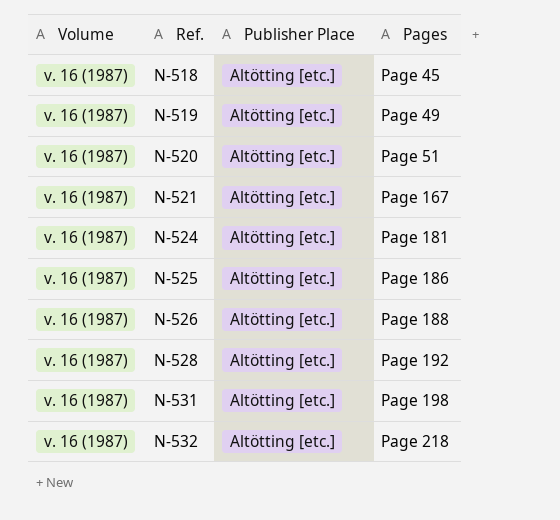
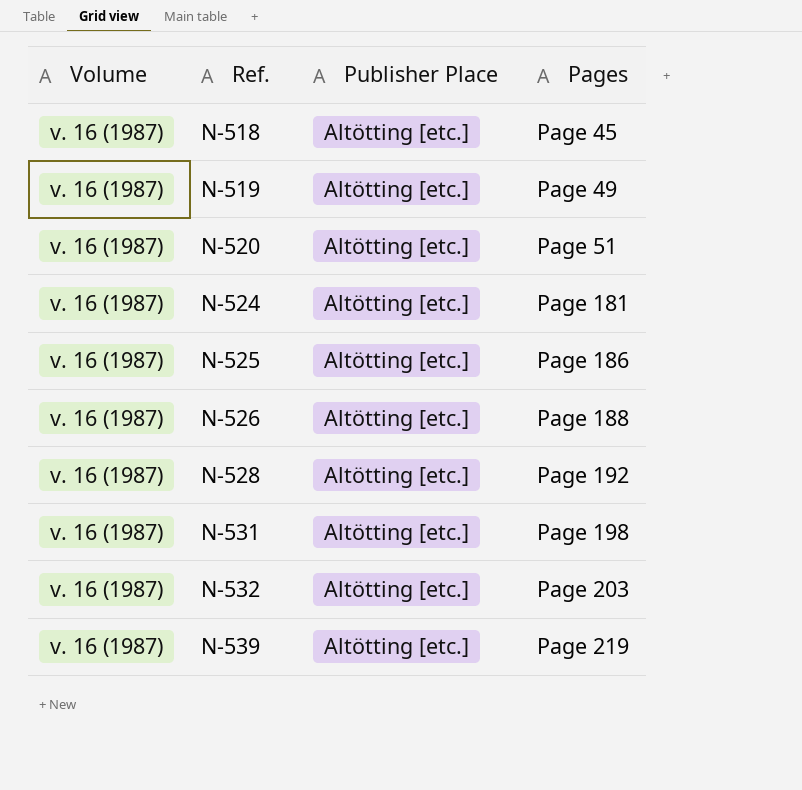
row N-521: v. 16 (1987) | Altötting [etc.] | Page 167 -> none
N-532 | Pages: Page 218 -> Page 203
row N-539: none -> v. 16 (1987) | Altötting [etc.] | Page 219

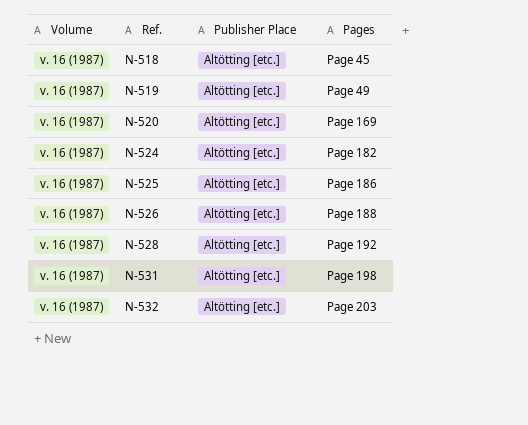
row N-539: v. 16 (1987) | Altötting [etc.] | Page 219 -> none
N-520 | Pages: Page 51 -> Page 169
N-524 | Pages: Page 181 -> Page 182

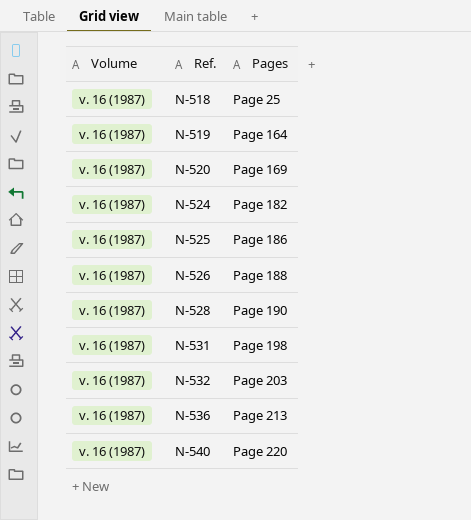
column Publisher Place | position: 3 -> none
N-518 | Pages: Page 45 -> Page 25
N-519 | Pages: Page 49 -> Page 164
N-528 | Pages: Page 192 -> Page 190
row N-536: none -> v. 16 (1987) | Page 213
row N-540: none -> v. 16 (1987) | Page 220

